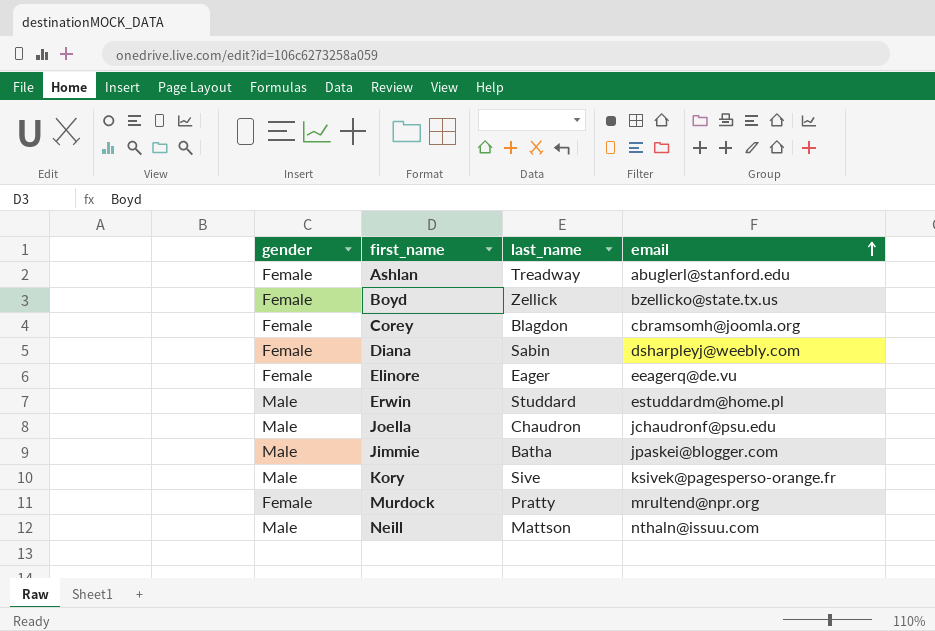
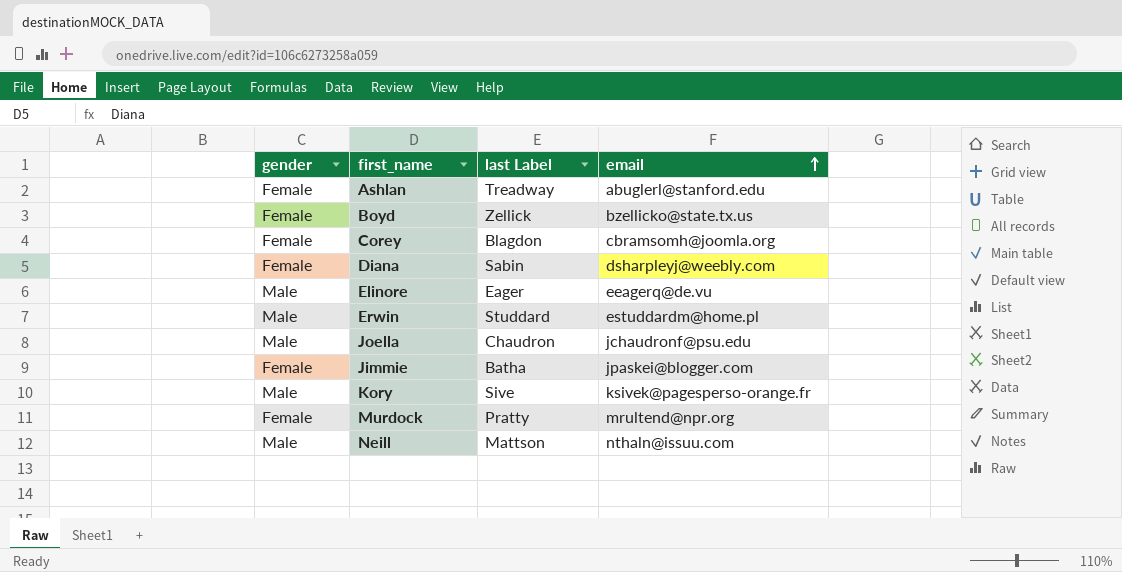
column name: last_name -> last Label
Elinore | gender: Female -> Male
Jimmie | gender: Male -> Female

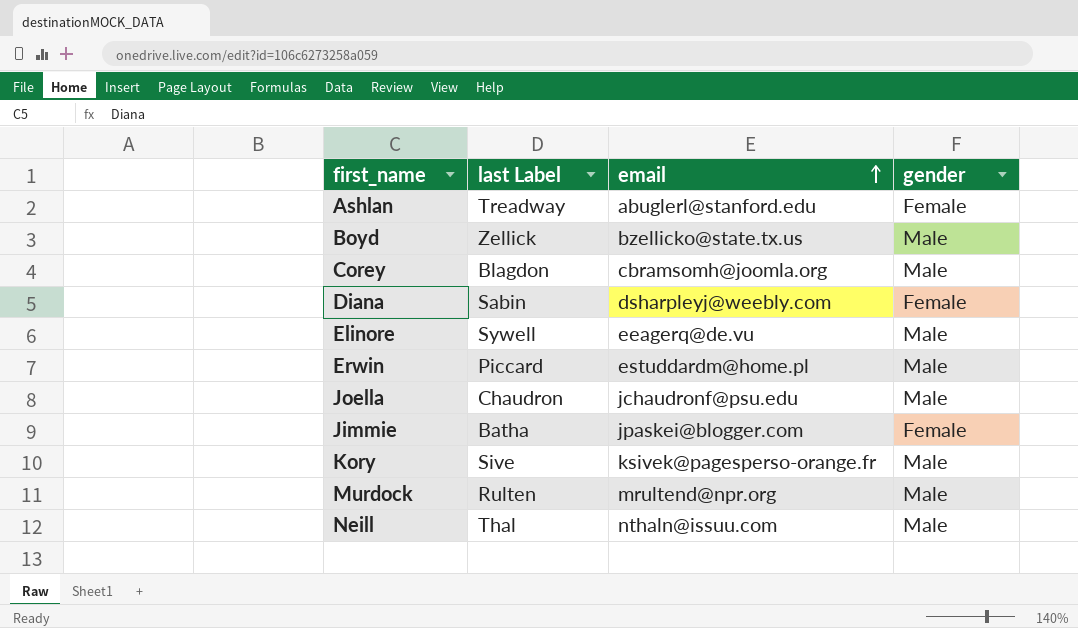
column gender | position: 1 -> 4
Boyd | gender: Female -> Male
Corey | gender: Female -> Male
Elinore | last Label: Eager -> Sywell
Erwin | last Label: Studdard -> Piccard
Murdock | last Label: Pratty -> Rulten
Murdock | gender: Female -> Male
Neill | last Label: Mattson -> Thal

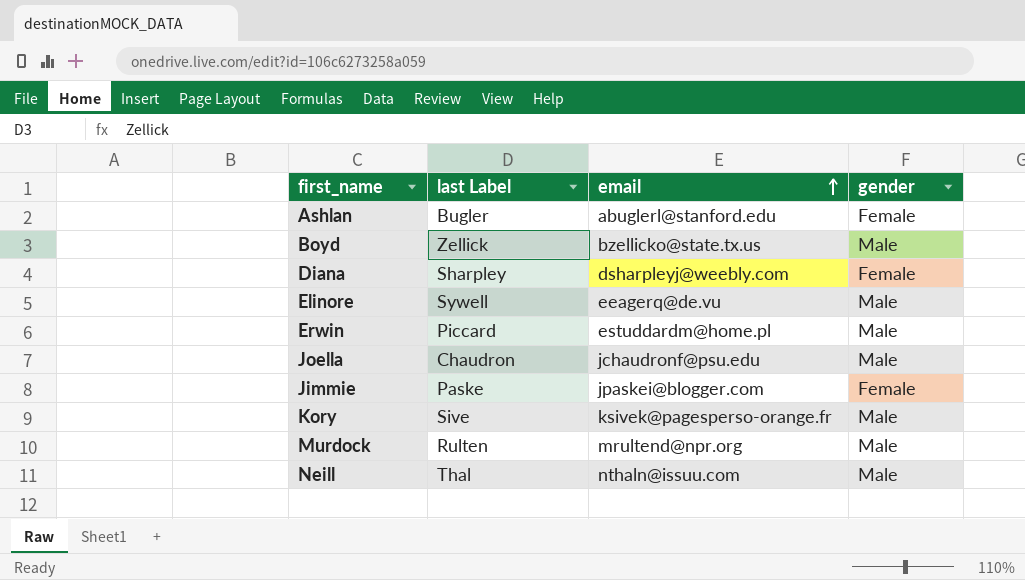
row Corey: Blagdon | cbramsomh@joomla.org | Male -> none
Ashlan | last Label: Treadway -> Bugler
Diana | last Label: Sabin -> Sharpley
Jimmie | last Label: Batha -> Paske

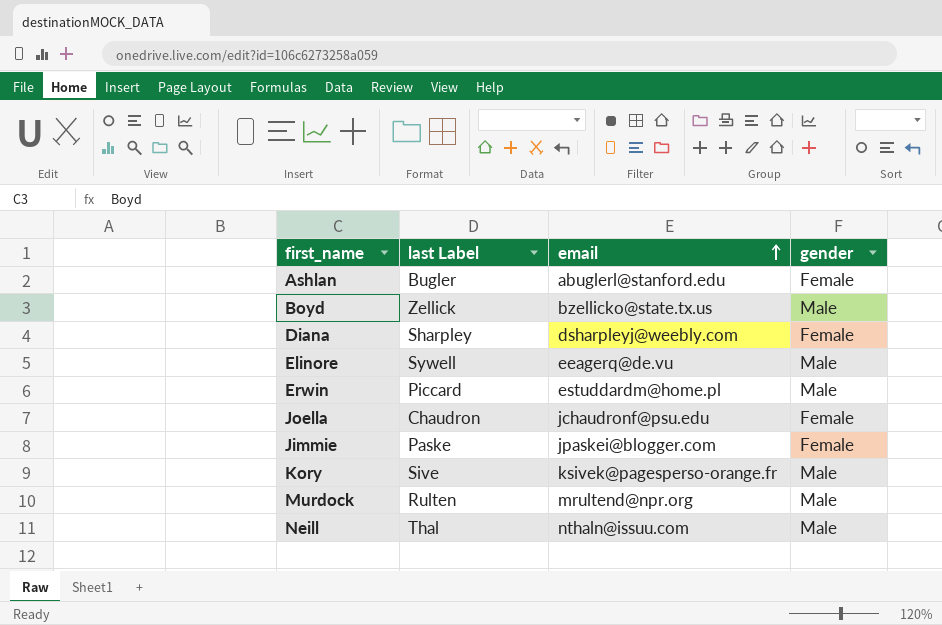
Joella | gender: Male -> Female

